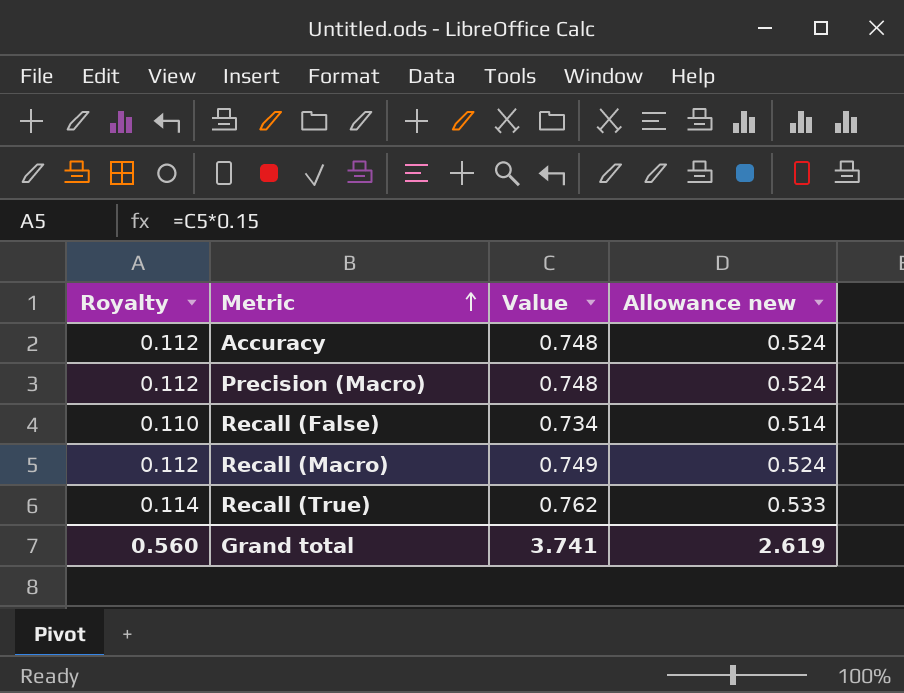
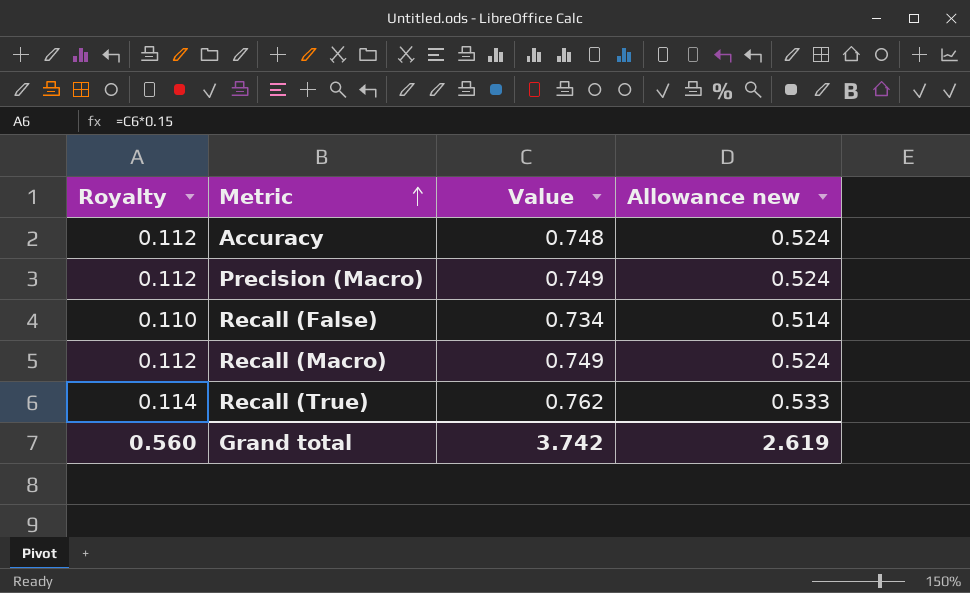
Precision (Macro) | Value: 0.748 -> 0.749
Grand total | Value: 3.741 -> 3.742

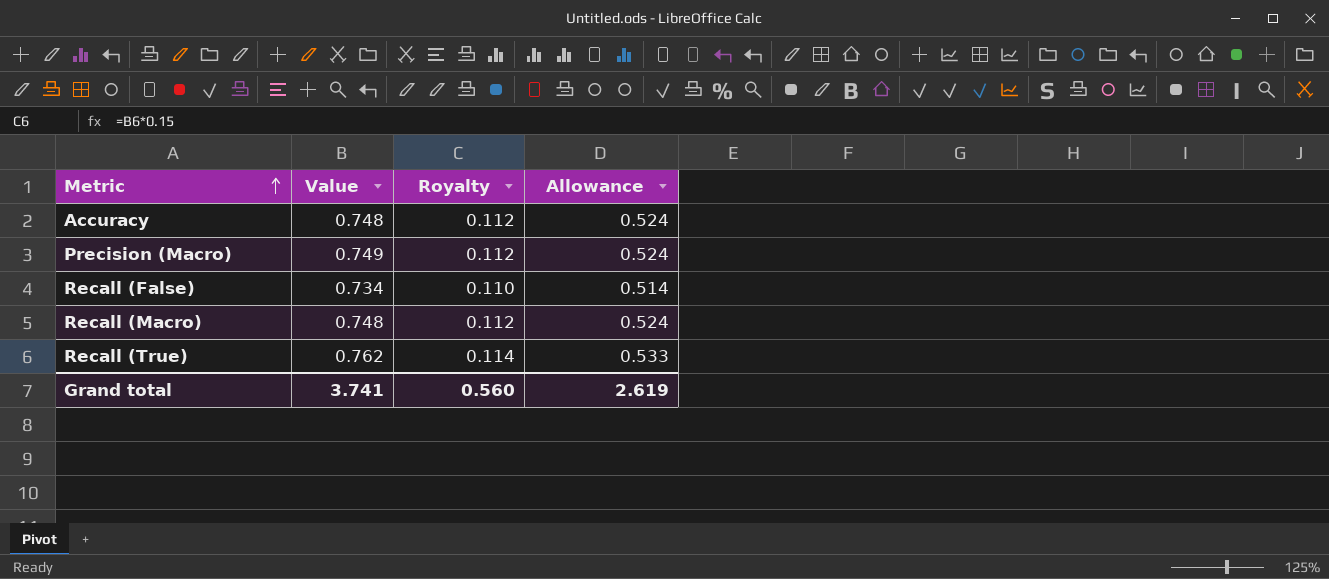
column Royalty | position: 1 -> 3
column name: Allowance new -> Allowance
Recall (Macro) | Value: 0.749 -> 0.748
Grand total | Value: 3.742 -> 3.741

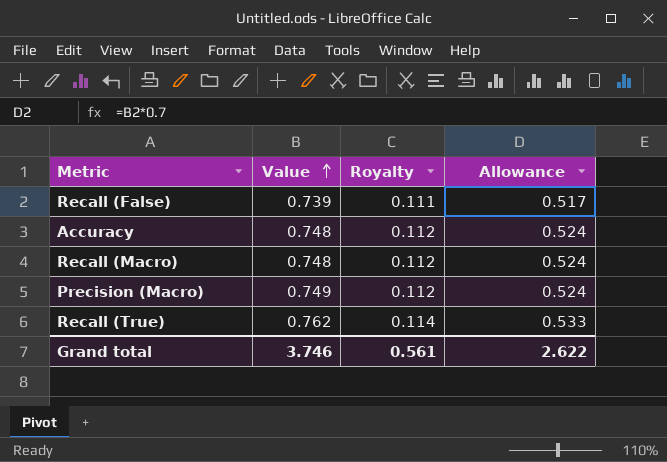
row order: Metric ascending -> Value ascending
Recall (False) | Value: 0.734 -> 0.739
Recall (False) | Royalty: 0.110 -> 0.111
Recall (False) | Allowance: 0.514 -> 0.517
Grand total | Value: 3.741 -> 3.746
Grand total | Royalty: 0.560 -> 0.561
Grand total | Allowance: 2.619 -> 2.622

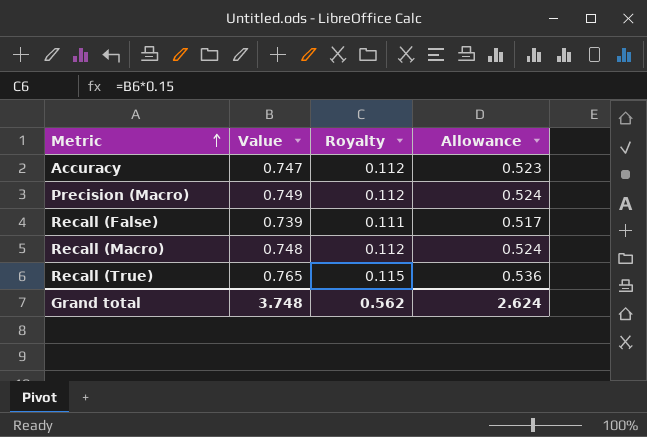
row order: Value ascending -> Metric ascending
Accuracy | Value: 0.748 -> 0.747
Accuracy | Allowance: 0.524 -> 0.523
Recall (True) | Value: 0.762 -> 0.765
Recall (True) | Royalty: 0.114 -> 0.115
Recall (True) | Allowance: 0.533 -> 0.536
Grand total | Value: 3.746 -> 3.748
Grand total | Royalty: 0.561 -> 0.562
Grand total | Allowance: 2.622 -> 2.624

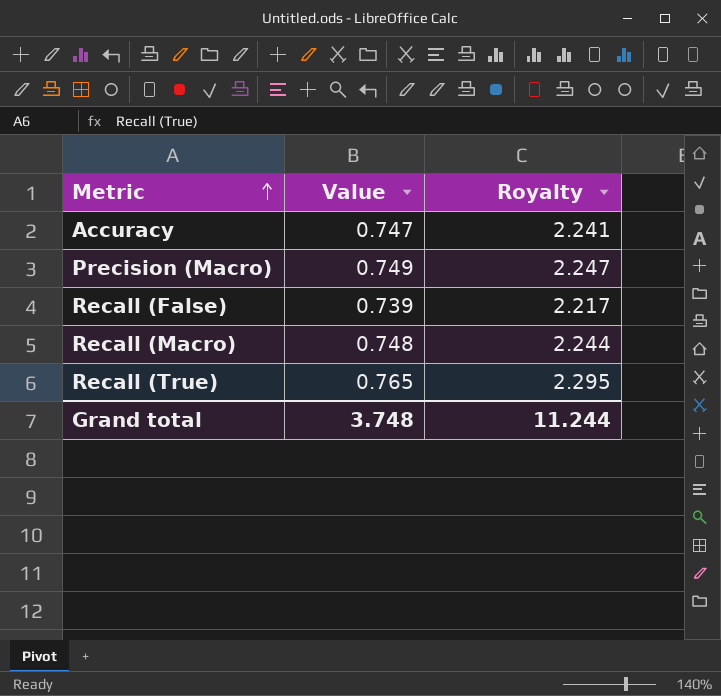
column Allowance | formula: [Value] * 0.7 -> none
column Royalty | formula: [Value] * 0.15 -> [Value] * 3
Grand total | Royalty: 0.562 -> 11.244

